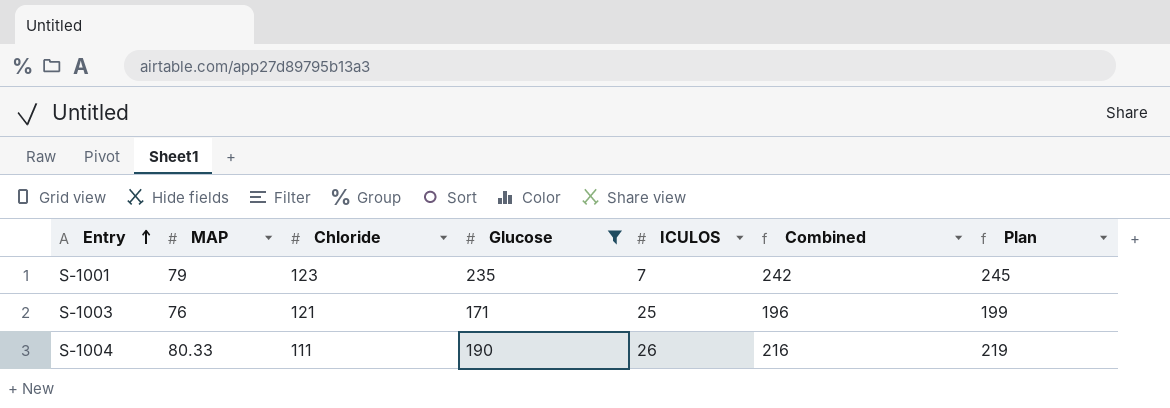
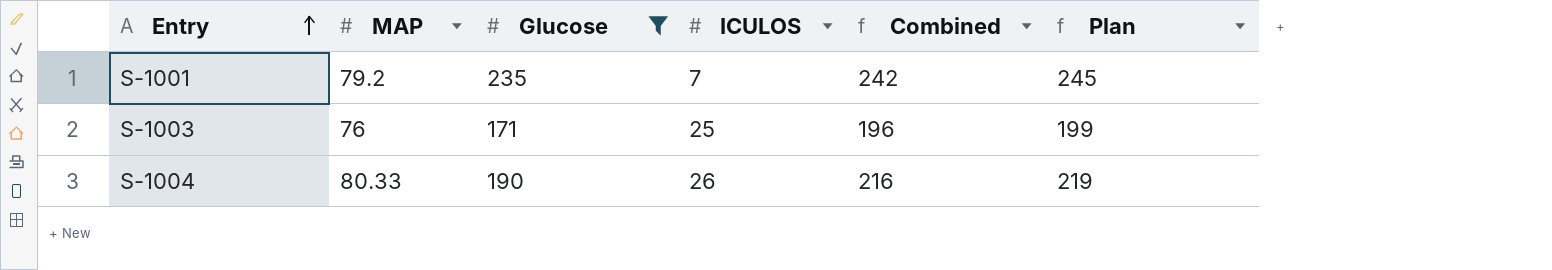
column Chloride | position: 3 -> none
S-1001 | MAP: 79 -> 79.2

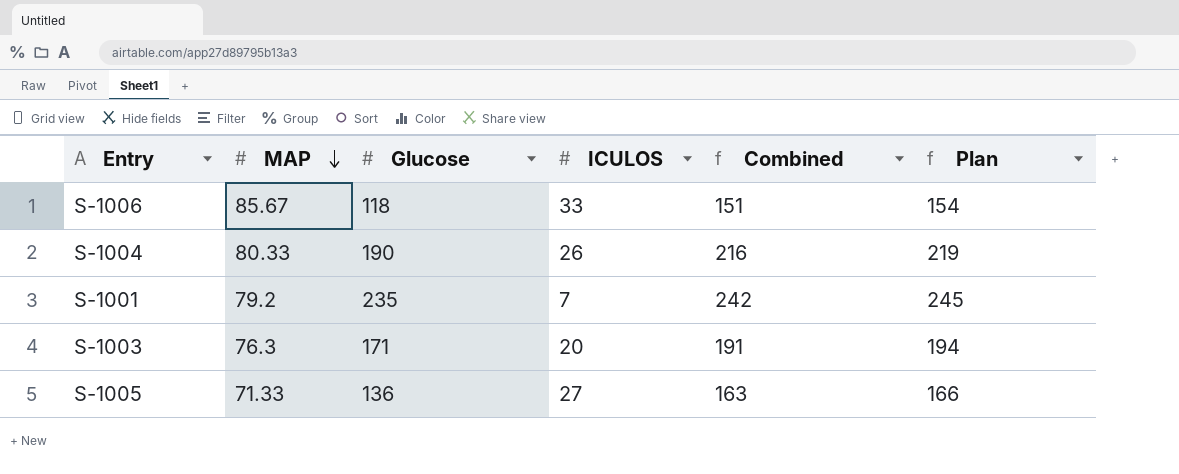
filter: Glucose >= 171 -> none
row order: Entry ascending -> MAP descending
S-1003 | MAP: 76 -> 76.3
S-1003 | ICULOS: 25 -> 20
S-1003 | Combined: 196 -> 191
S-1003 | Plan: 199 -> 194

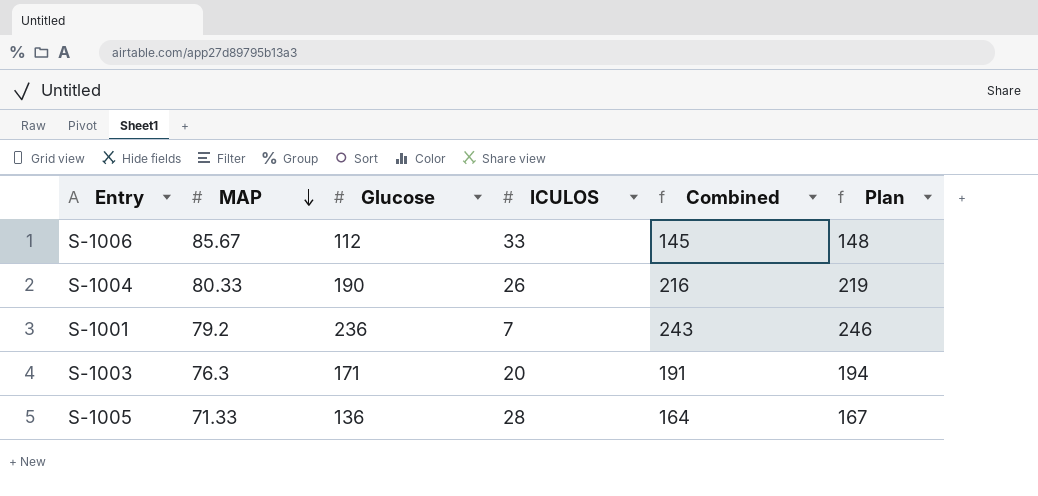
S-1006 | Glucose: 118 -> 112
S-1006 | Combined: 151 -> 145
S-1006 | Plan: 154 -> 148
S-1001 | Glucose: 235 -> 236
S-1001 | Combined: 242 -> 243
S-1001 | Plan: 245 -> 246
S-1005 | ICULOS: 27 -> 28
S-1005 | Combined: 163 -> 164
S-1005 | Plan: 166 -> 167

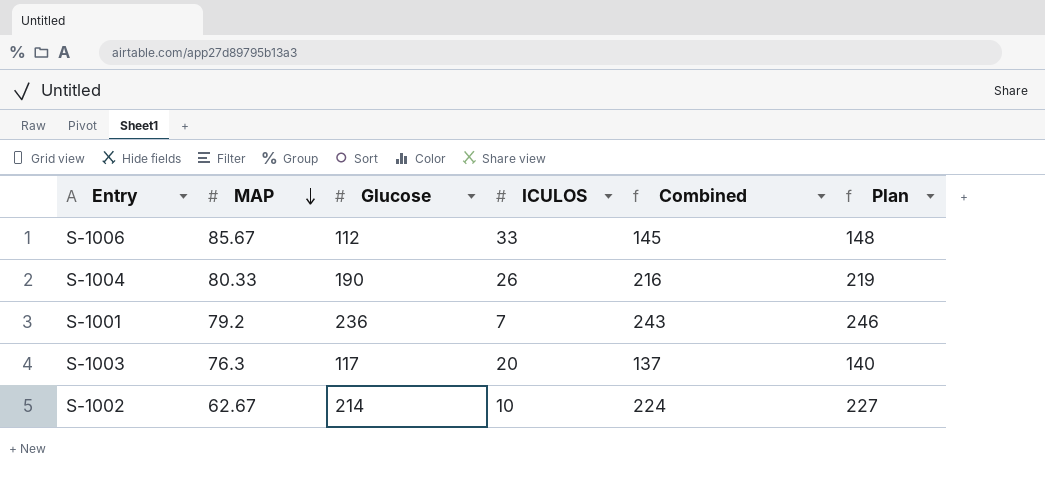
row S-1005: 71.33 | 136 | 28 | 164 | 167 -> none
S-1003 | Glucose: 171 -> 117
S-1003 | Combined: 191 -> 137
S-1003 | Plan: 194 -> 140
row S-1002: none -> 62.67 | 214 | 10 | 224 | 227

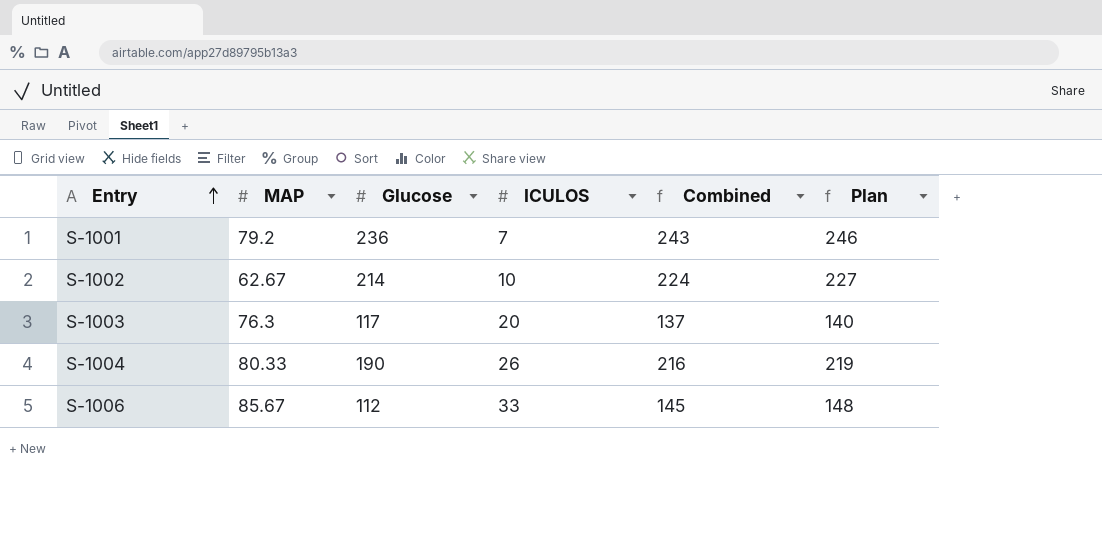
row order: MAP descending -> Entry ascending

